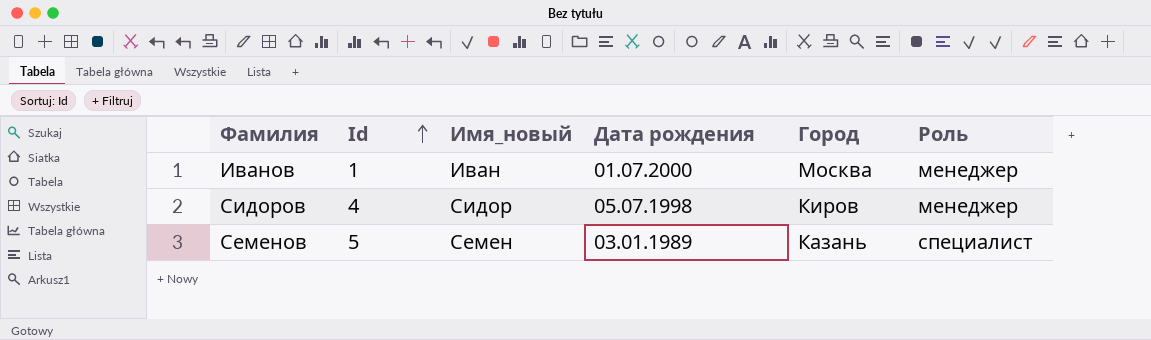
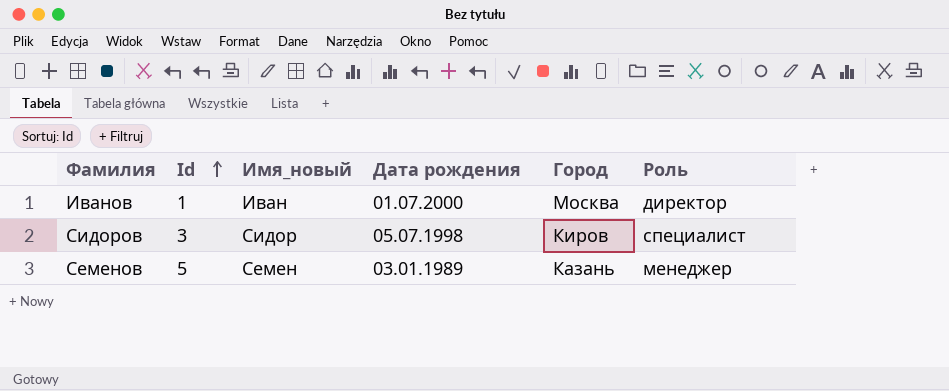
Иванов | Роль: менеджер -> директор
Сидоров | Id: 4 -> 3
Сидоров | Роль: менеджер -> специалист
Семенов | Роль: специалист -> менеджер

